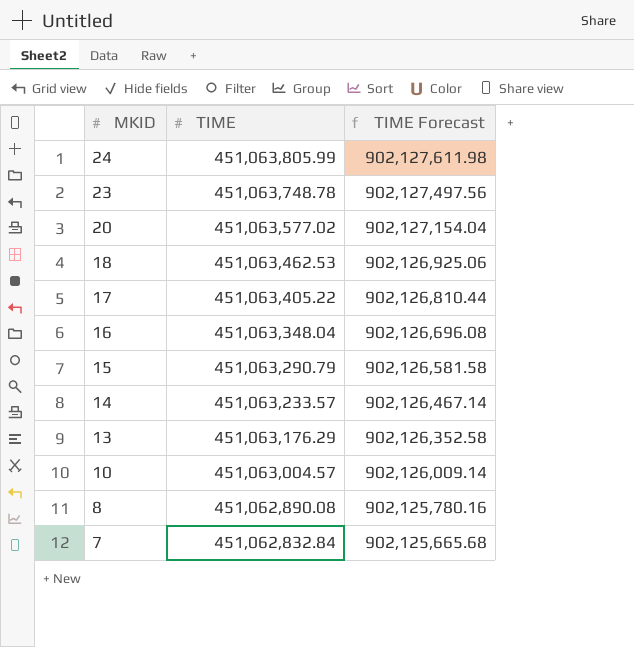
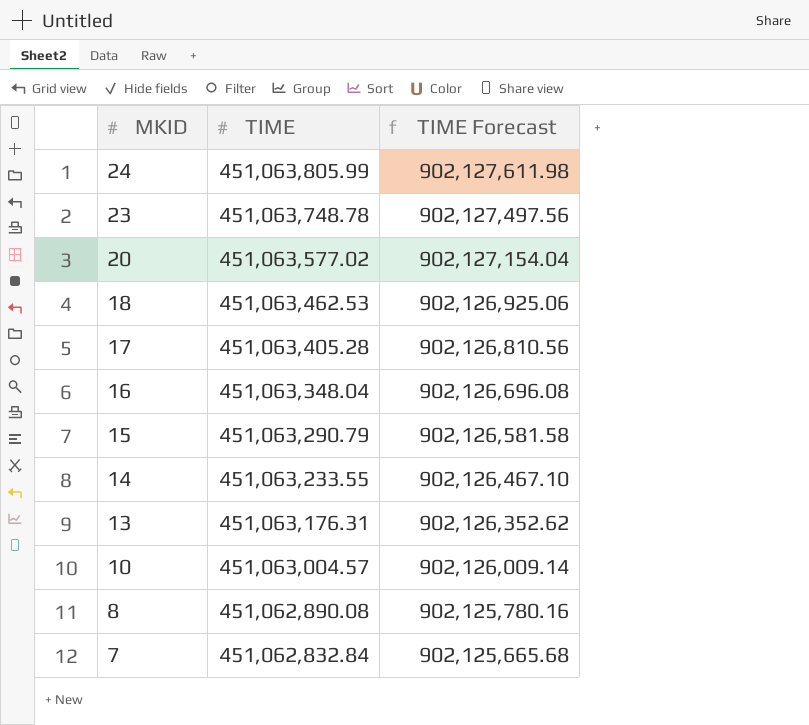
17 | TIME: 451,063,405.22 -> 451,063,405.28
17 | TIME Forecast: 902,126,810.44 -> 902,126,810.56
14 | TIME: 451,063,233.57 -> 451,063,233.55
14 | TIME Forecast: 902,126,467.14 -> 902,126,467.10
13 | TIME: 451,063,176.29 -> 451,063,176.31
13 | TIME Forecast: 902,126,352.58 -> 902,126,352.62

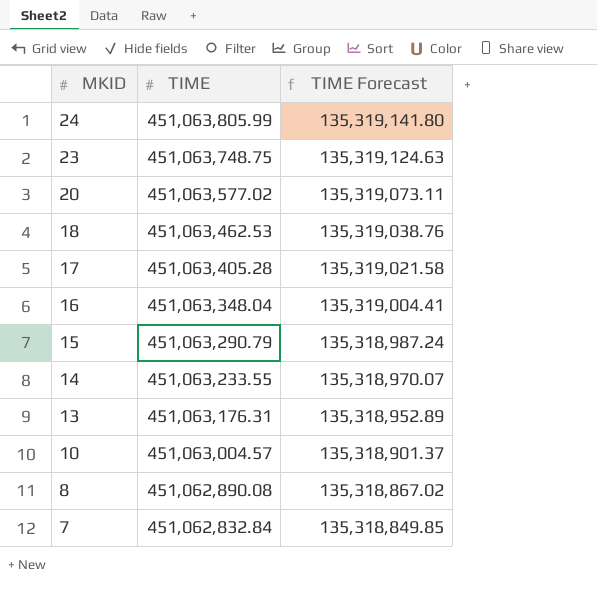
column TIME Forecast | formula: [TIME] * 2 -> [TIME] * 0.3
23 | TIME: 451,063,748.78 -> 451,063,748.75

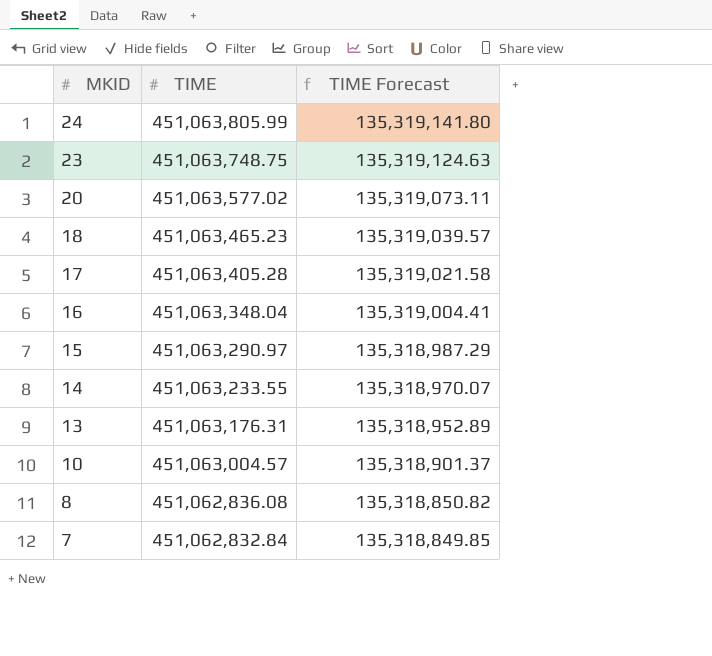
18 | TIME: 451,063,462.53 -> 451,063,465.23
18 | TIME Forecast: 135,319,038.76 -> 135,319,039.57
15 | TIME: 451,063,290.79 -> 451,063,290.97
15 | TIME Forecast: 135,318,987.24 -> 135,318,987.29
8 | TIME: 451,062,890.08 -> 451,062,836.08
8 | TIME Forecast: 135,318,867.02 -> 135,318,850.82

